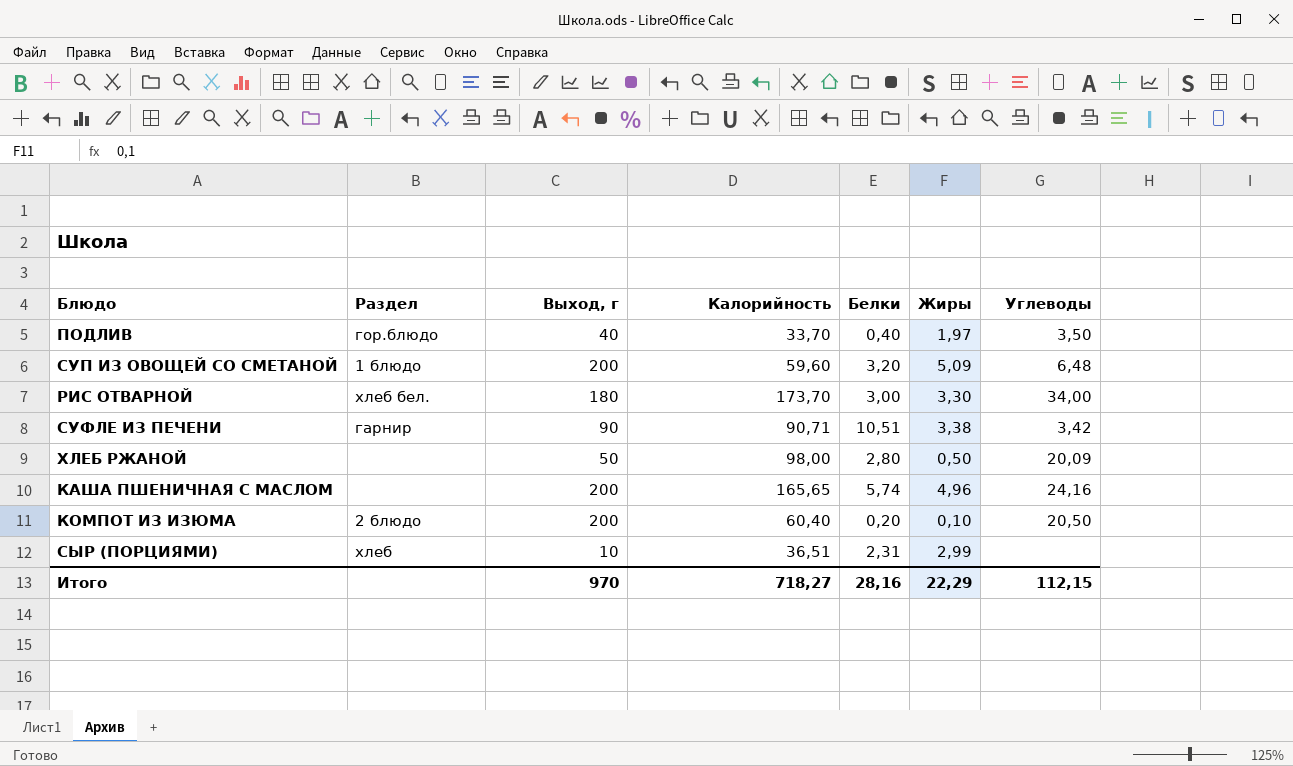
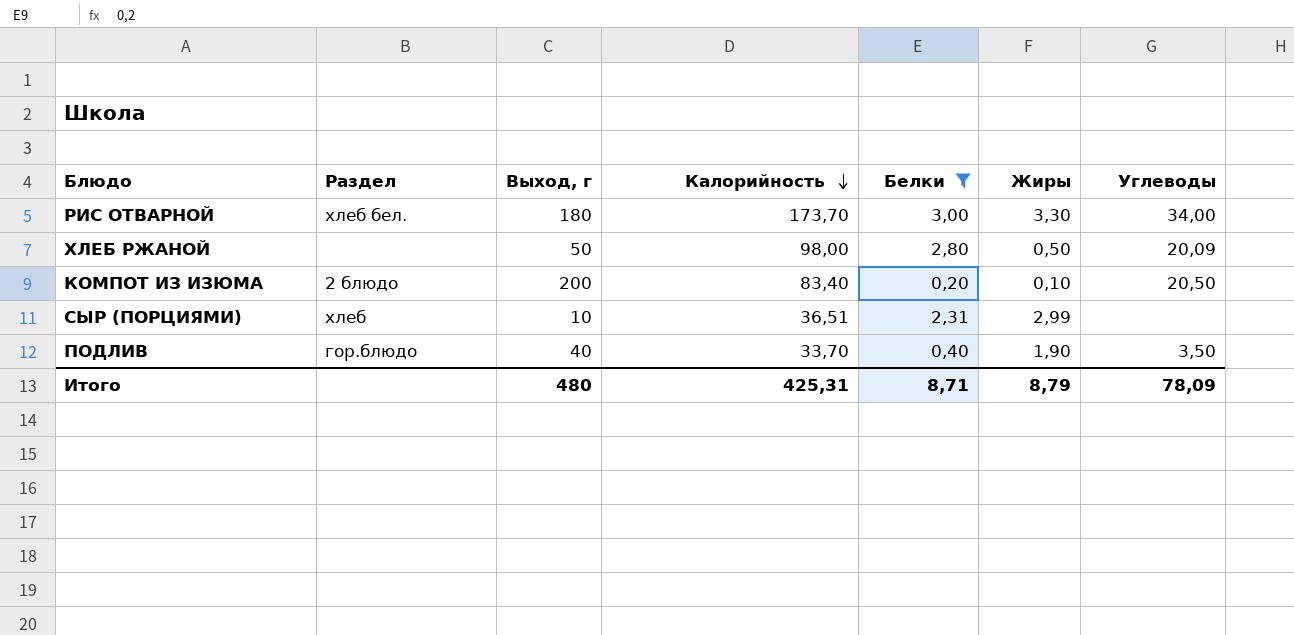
filter: none -> Белки <= 3,00
row order: none -> Калорийность descending
КОМПОТ ИЗ ИЗЮМА | Калорийность: 60,40 -> 83,40
ПОДЛИВ | Жиры: 1,97 -> 1,90
Итого | Выход, г: 970 -> 480
Итого | Калорийность: 718,27 -> 425,31
Итого | Белки: 28,16 -> 8,71
Итого | Жиры: 22,29 -> 8,79
Итого | Углеводы: 112,15 -> 78,09

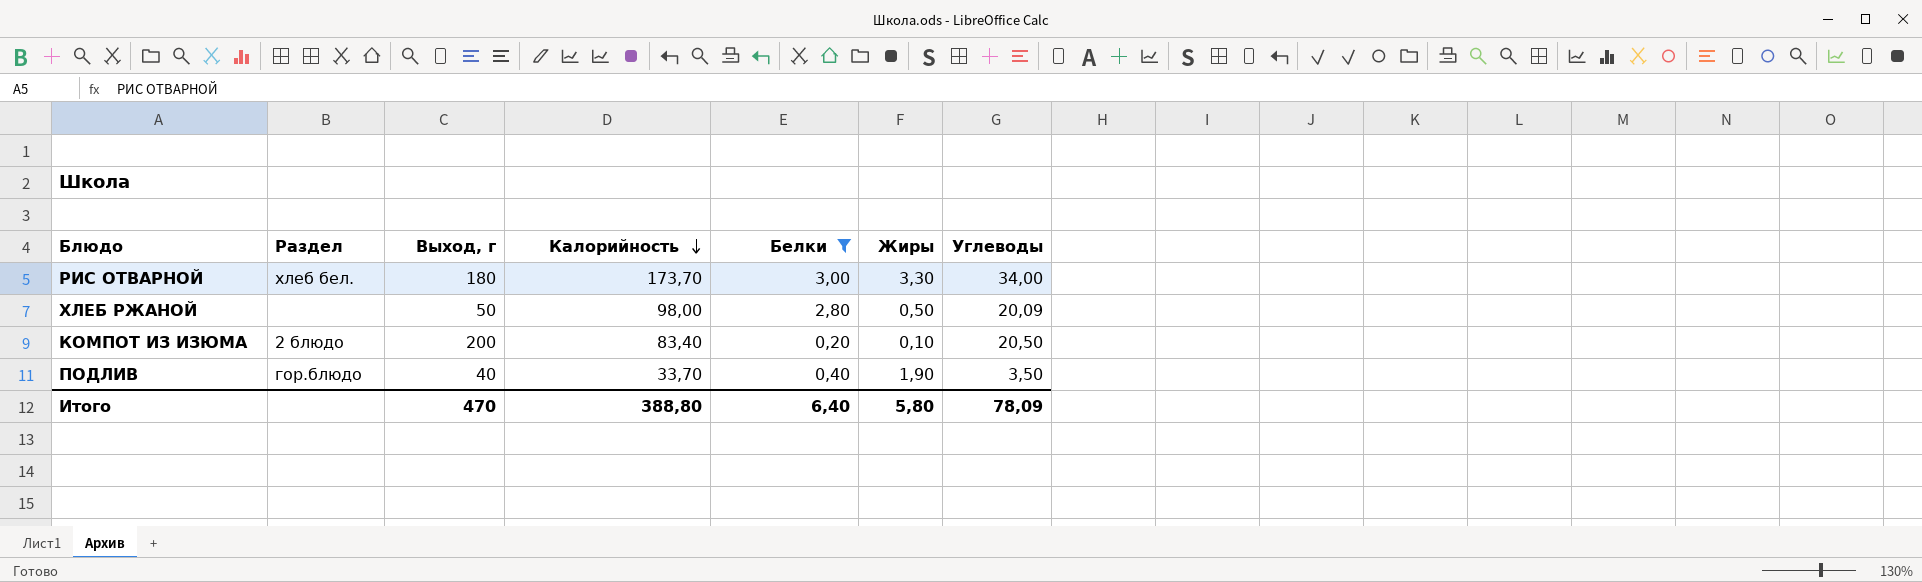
row СЫР (ПОРЦИЯМИ): хлеб | 10 | 36,51 | 2,31 | 2,99 | none -> none
Итого | Выход, г: 480 -> 470
Итого | Калорийность: 425,31 -> 388,80
Итого | Белки: 8,71 -> 6,40
Итого | Жиры: 8,79 -> 5,80

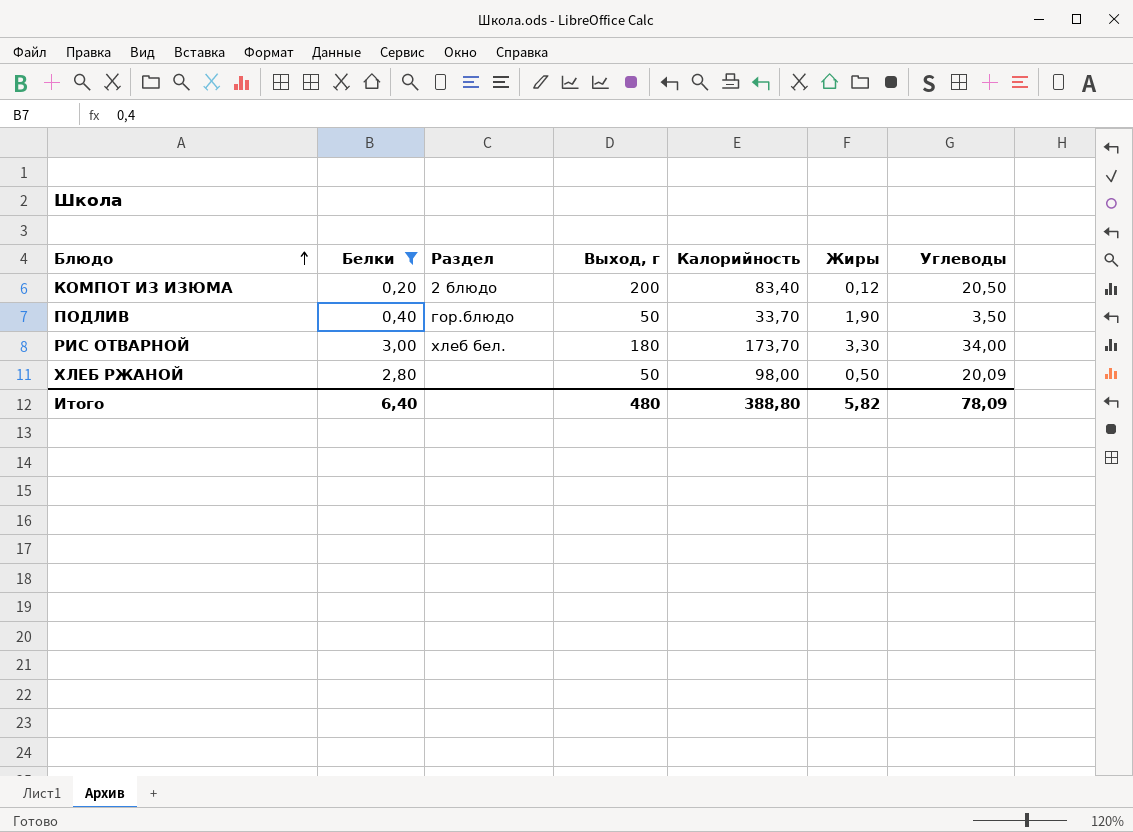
row order: Калорийность descending -> Блюдо ascending
column Белки | position: 5 -> 2
КОМПОТ ИЗ ИЗЮМА | Жиры: 0,10 -> 0,12
ПОДЛИВ | Выход, г: 40 -> 50
Итого | Выход, г: 470 -> 480
Итого | Жиры: 5,80 -> 5,82

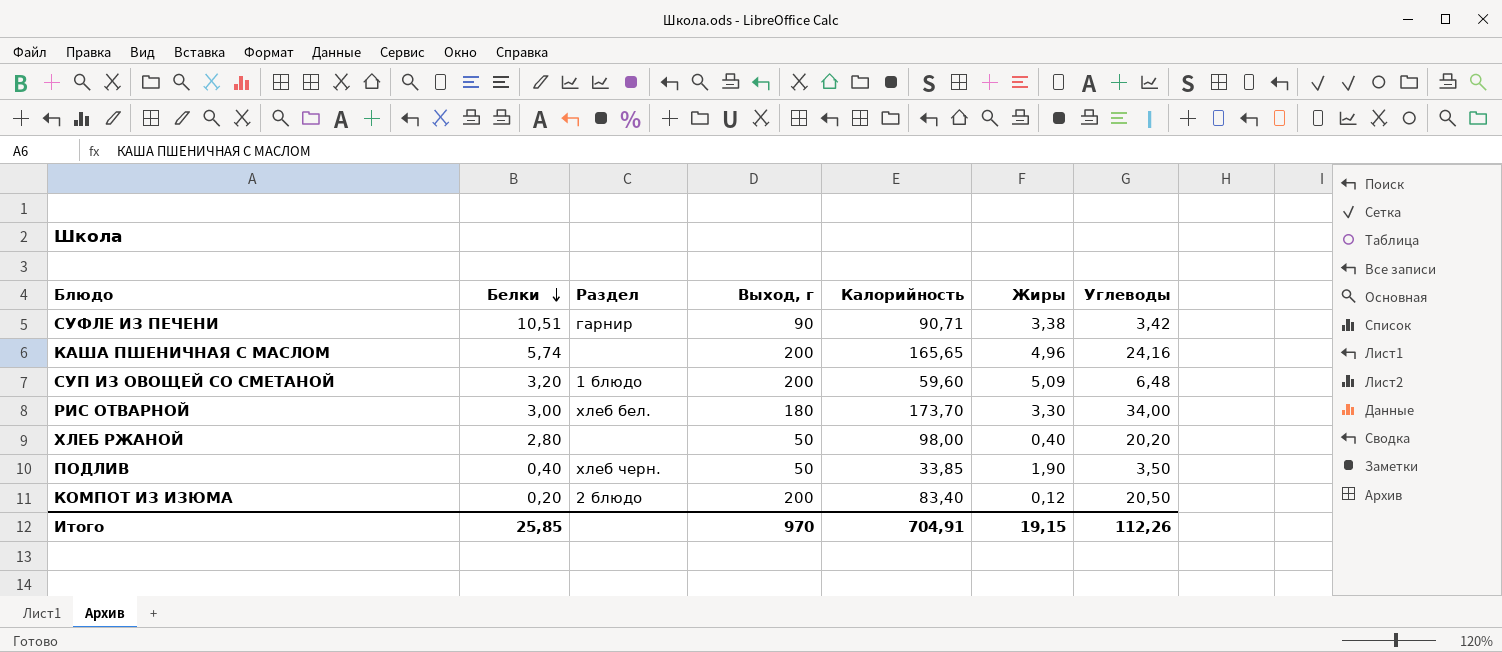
filter: Белки <= 3,00 -> none
row order: Блюдо ascending -> Белки descending
ХЛЕБ РЖАНОЙ | Жиры: 0,50 -> 0,40
ХЛЕБ РЖАНОЙ | Углеводы: 20,09 -> 20,20
ПОДЛИВ | Раздел: гор.блюдо -> хлеб черн.
ПОДЛИВ | Калорийность: 33,70 -> 33,85
Итого | Белки: 6,40 -> 25,85
Итого | Выход, г: 480 -> 970
Итого | Калорийность: 388,80 -> 704,91
Итого | Жиры: 5,82 -> 19,15
Итого | Углеводы: 78,09 -> 112,26

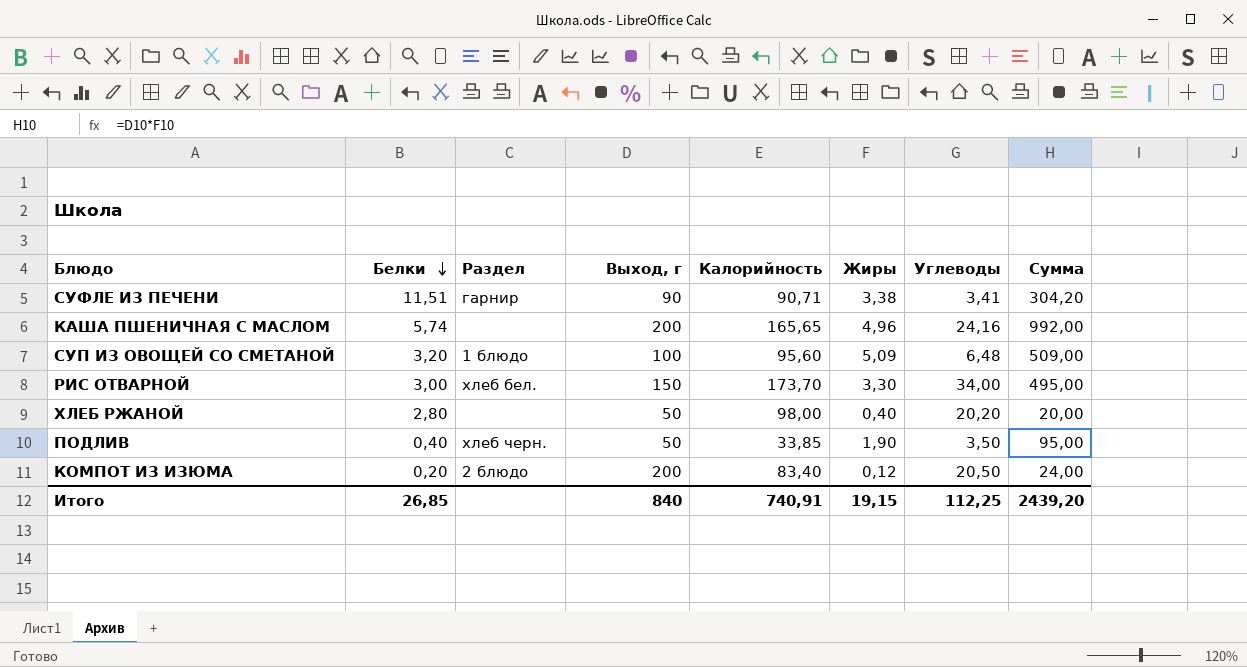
column Сумма | formula: none -> [Выход, г] * [Жиры]
СУФЛЕ ИЗ ПЕЧЕНИ | Белки: 10,51 -> 11,51
СУФЛЕ ИЗ ПЕЧЕНИ | Углеводы: 3,42 -> 3,41
СУП ИЗ ОВОЩЕЙ СО СМЕТАНОЙ | Выход, г: 200 -> 100
СУП ИЗ ОВОЩЕЙ СО СМЕТАНОЙ | Калорийность: 59,60 -> 95,60
РИС ОТВАРНОЙ | Выход, г: 180 -> 150
Итого | Белки: 25,85 -> 26,85
Итого | Выход, г: 970 -> 840
Итого | Калорийность: 704,91 -> 740,91
Итого | Углеводы: 112,26 -> 112,25

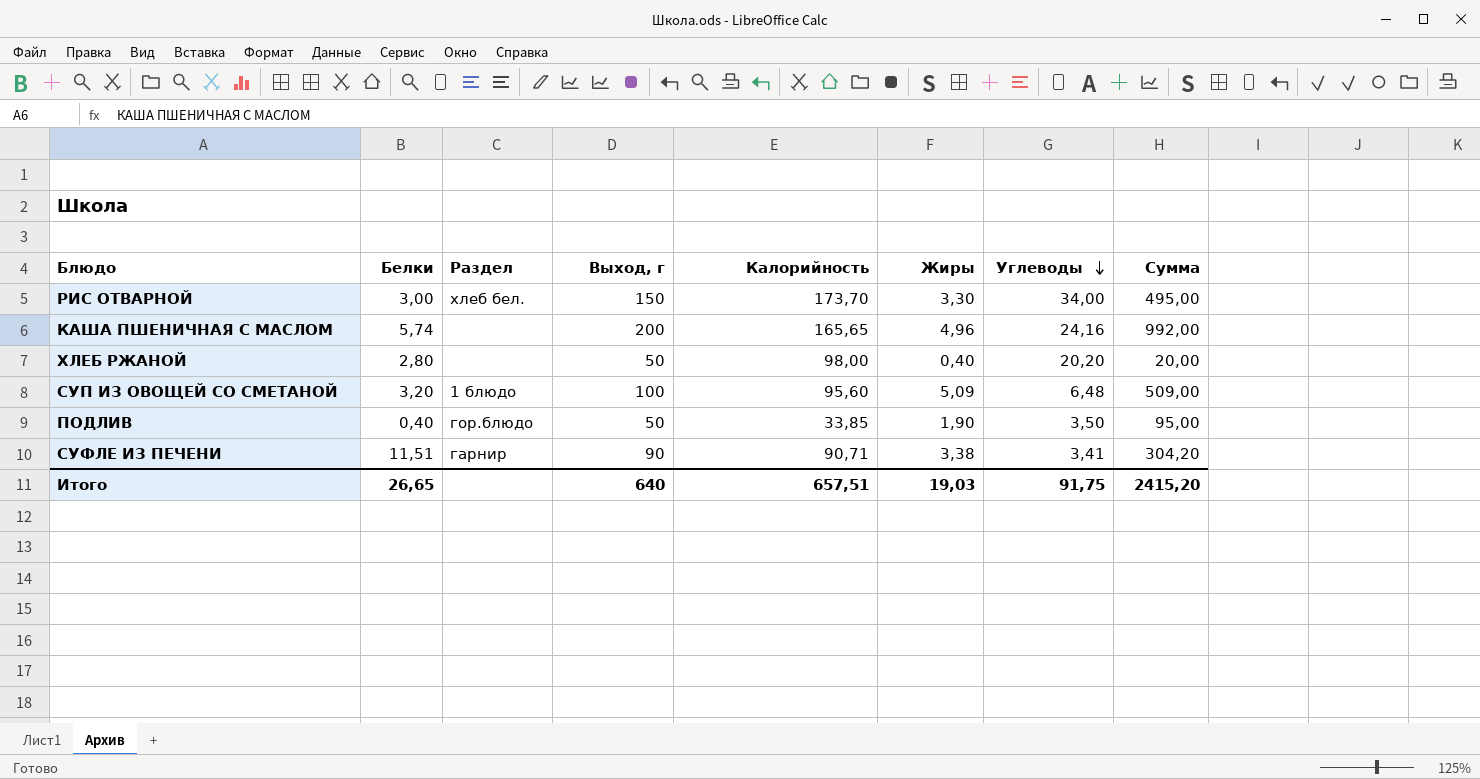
row order: Белки descending -> Углеводы descending
row КОМПОТ ИЗ ИЗЮМА: 0,20 | 2 блюдо | 200 | 83,40 | 0,12 | 20,50 | 24,00 -> none
ПОДЛИВ | Раздел: хлеб черн. -> гор.блюдо
Итого | Белки: 26,85 -> 26,65
Итого | Выход, г: 840 -> 640
Итого | Калорийность: 740,91 -> 657,51
Итого | Жиры: 19,15 -> 19,03
Итого | Углеводы: 112,25 -> 91,75
Итого | Сумма: 2439,20 -> 2415,20

